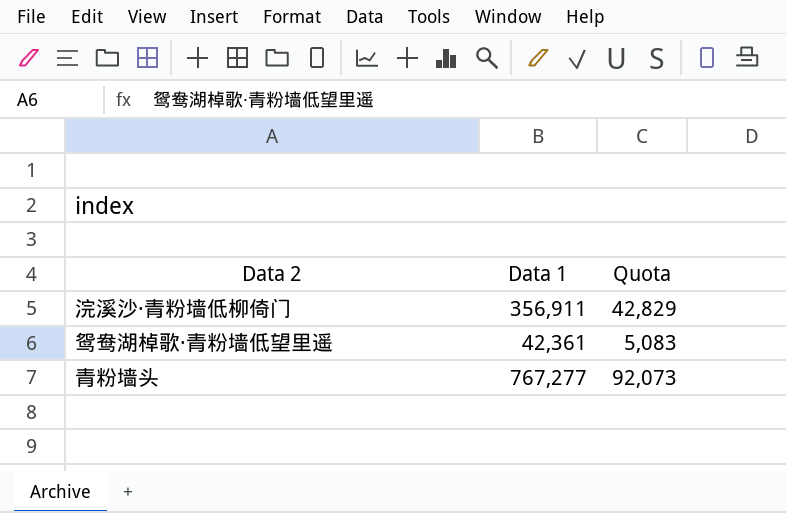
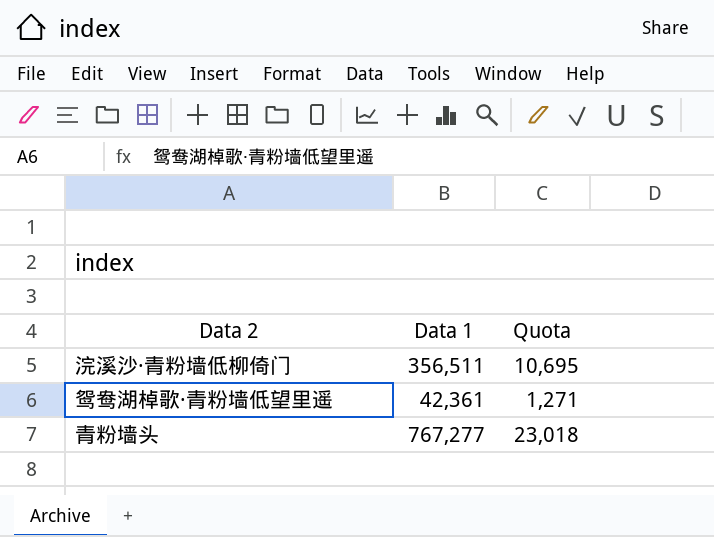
column Quota | formula: [Data 1] * 0.12 -> [Data 1] * 0.03
浣溪沙·青粉墙低柳倚门 | Data 1: 356,911 -> 356,511

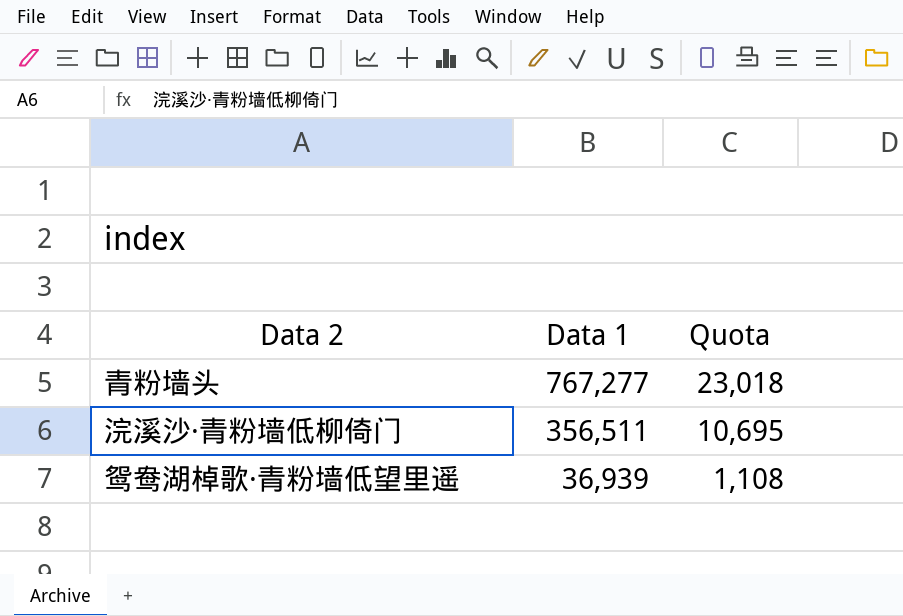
row order: none -> Data 1 descending
鸳鸯湖棹歌·青粉墙低望里遥 | Data 1: 42,361 -> 36,939
鸳鸯湖棹歌·青粉墙低望里遥 | Quota: 1,271 -> 1,108

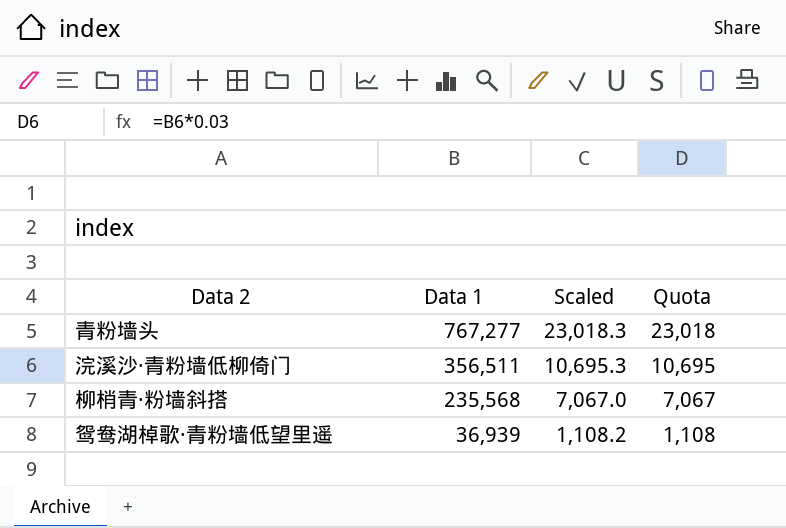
column Scaled | formula: none -> [Data 1] * 0.03
row 柳梢青·粉墙斜搭: none -> 235,568 | 7,067.0 | 7,067

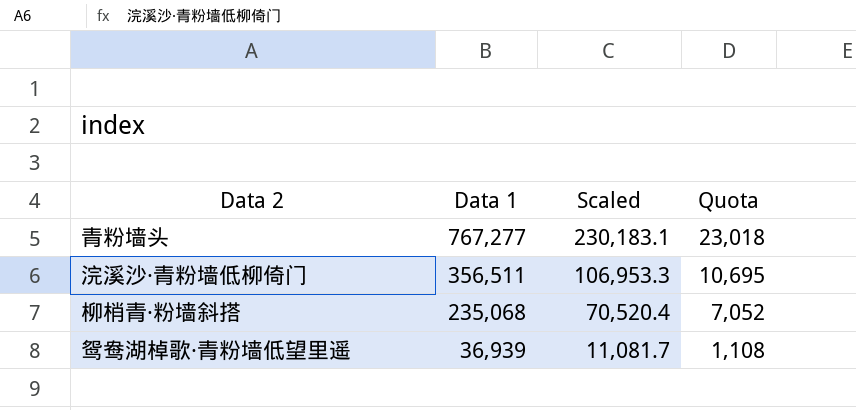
column Scaled | formula: [Data 1] * 0.03 -> [Data 1] * 0.3
柳梢青·粉墙斜搭 | Data 1: 235,568 -> 235,068
柳梢青·粉墙斜搭 | Quota: 7,067 -> 7,052

